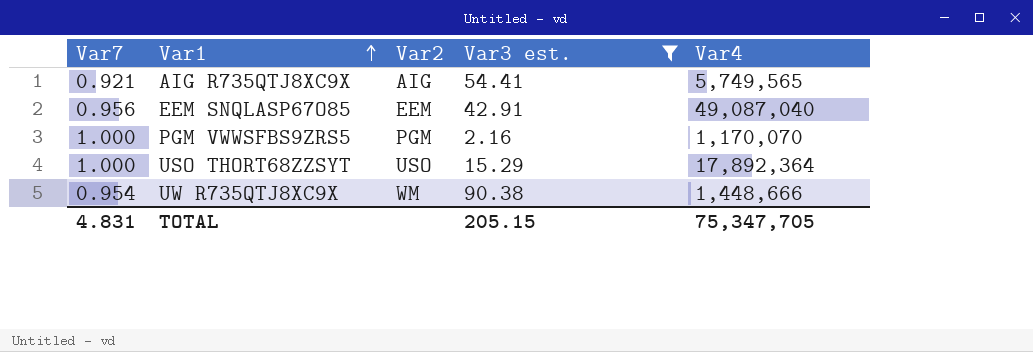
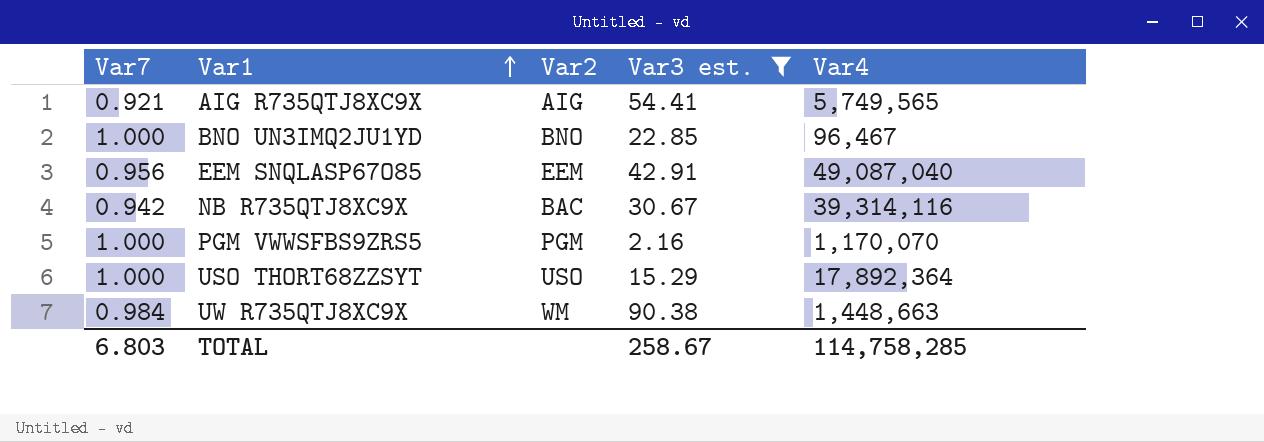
row BNO UN3IMQ2JU1YD: none -> 1.000 | BNO | 22.85 | 96,467
row NB R735QTJ8XC9X: none -> 0.942 | BAC | 30.67 | 39,314,116
UW R735QTJ8XC9X | Var7: 0.954 -> 0.984
UW R735QTJ8XC9X | Var4: 1,448,666 -> 1,448,663
TOTAL | Var7: 4.831 -> 6.803
TOTAL | Var3 est.: 205.15 -> 258.67
TOTAL | Var4: 75,347,705 -> 114,758,285

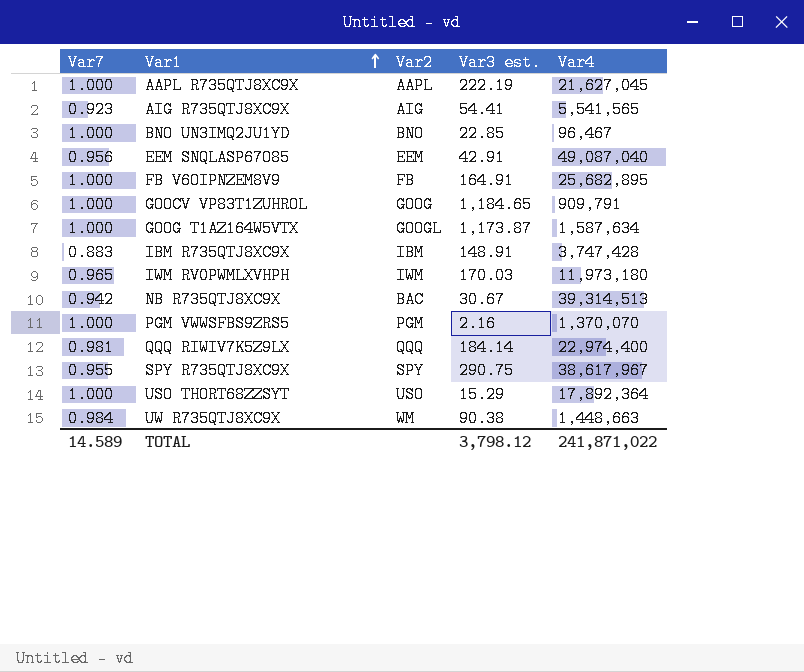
filter: Var3 est. <= 90.38 -> none
AIG R735QTJ8XC9X | Var7: 0.921 -> 0.923
AIG R735QTJ8XC9X | Var4: 5,749,565 -> 5,541,565
NB R735QTJ8XC9X | Var4: 39,314,116 -> 39,314,513
PGM VWWSFBS9ZRS5 | Var4: 1,170,070 -> 1,370,070
TOTAL | Var7: 6.803 -> 14.589
TOTAL | Var3 est.: 258.67 -> 3,798.12
TOTAL | Var4: 114,758,285 -> 241,871,022

